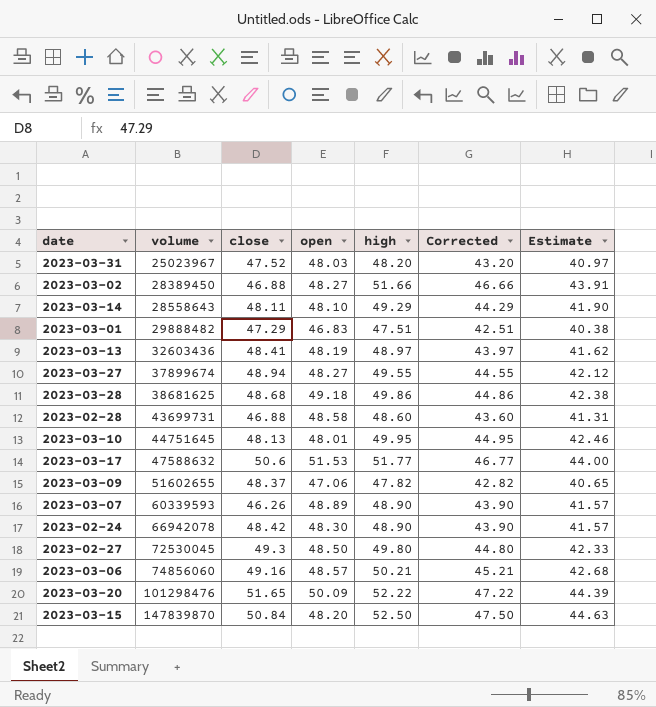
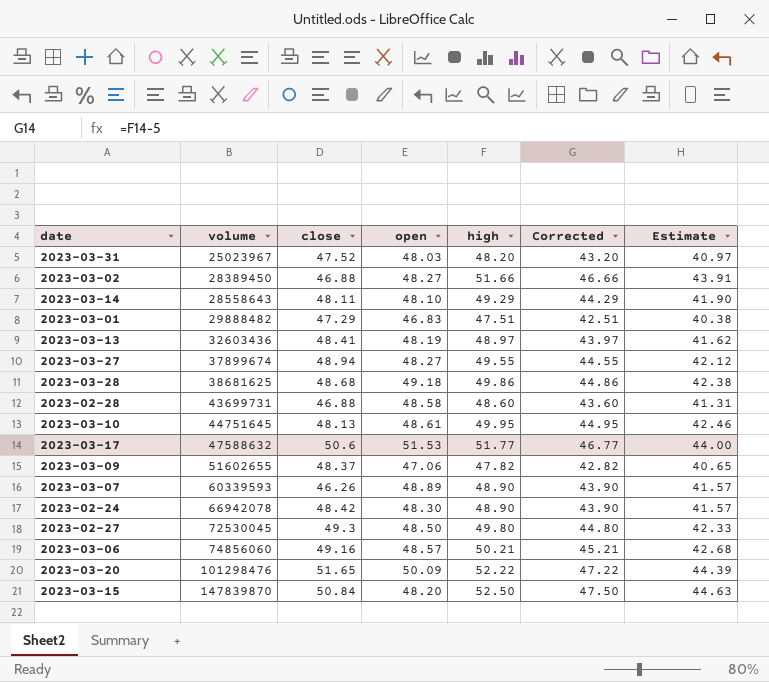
2023-03-10 | open: 48.01 -> 48.61

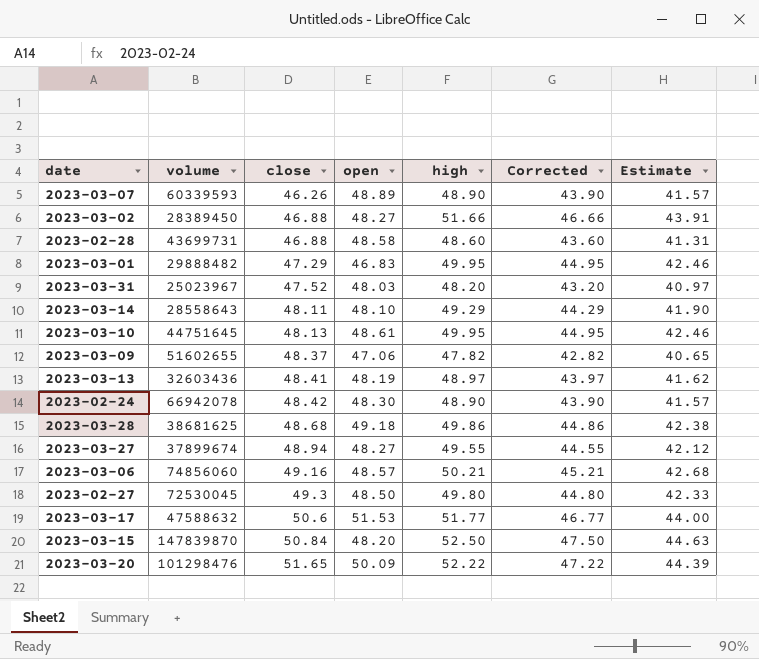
row order: volume ascending -> close ascending
2023-03-01 | high: 47.51 -> 49.95
2023-03-01 | Corrected: 42.51 -> 44.95
2023-03-01 | Estimate: 40.38 -> 42.46

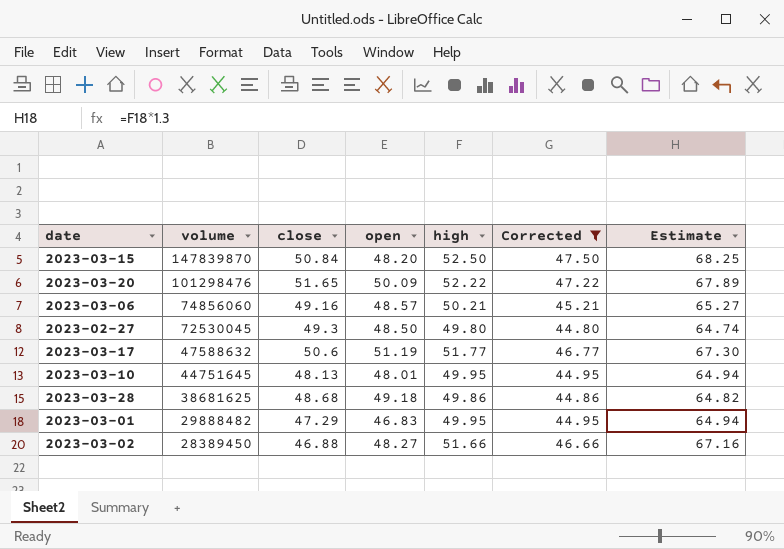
filter: none -> Corrected >= 44.80
row order: close ascending -> volume descending
column Estimate | formula: [high] * 0.85 -> [high] * 1.3
2023-03-17 | open: 51.53 -> 51.19
2023-03-10 | open: 48.61 -> 48.01

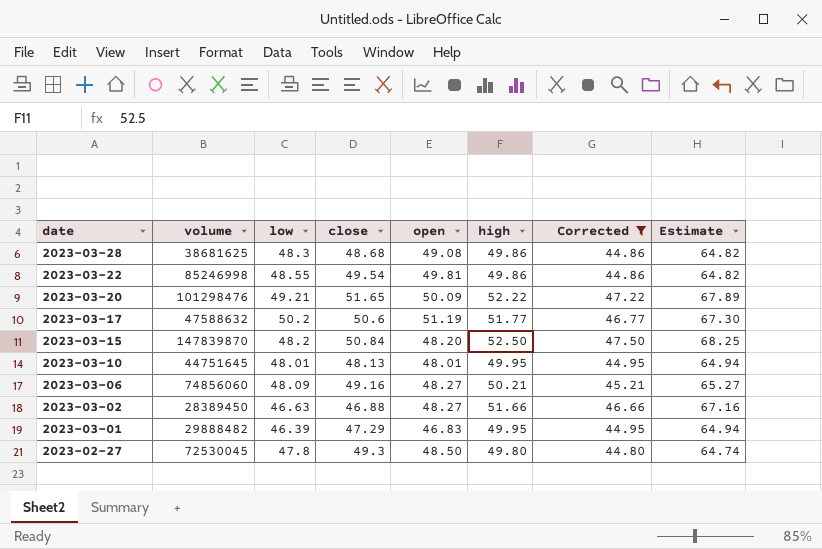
row order: volume descending -> date descending
column low | position: none -> 3
2023-03-28 | open: 49.18 -> 49.08
row 2023-03-22: none -> 85246998 | 48.55 | 49.54 | 49.81 | 49.86 | 44.86 | 64.82
2023-03-06 | open: 48.57 -> 48.27

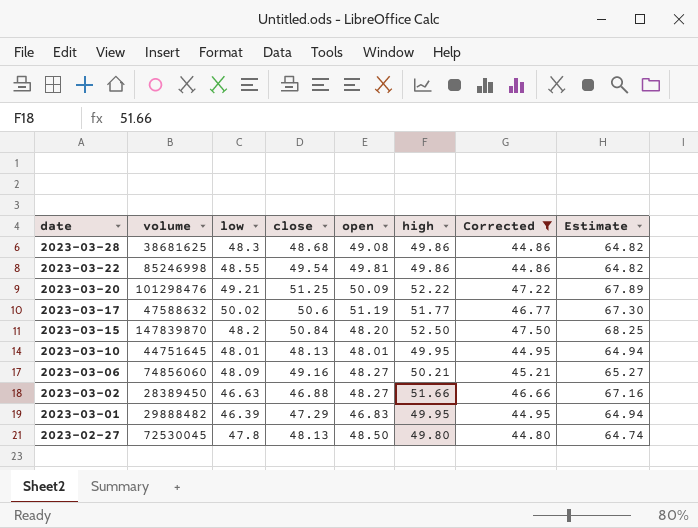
2023-03-20 | close: 51.65 -> 51.25
2023-03-17 | low: 50.2 -> 50.02
2023-02-27 | close: 49.3 -> 48.13

